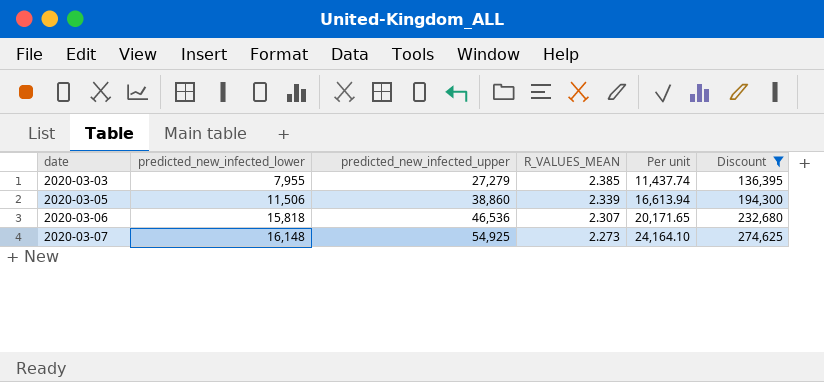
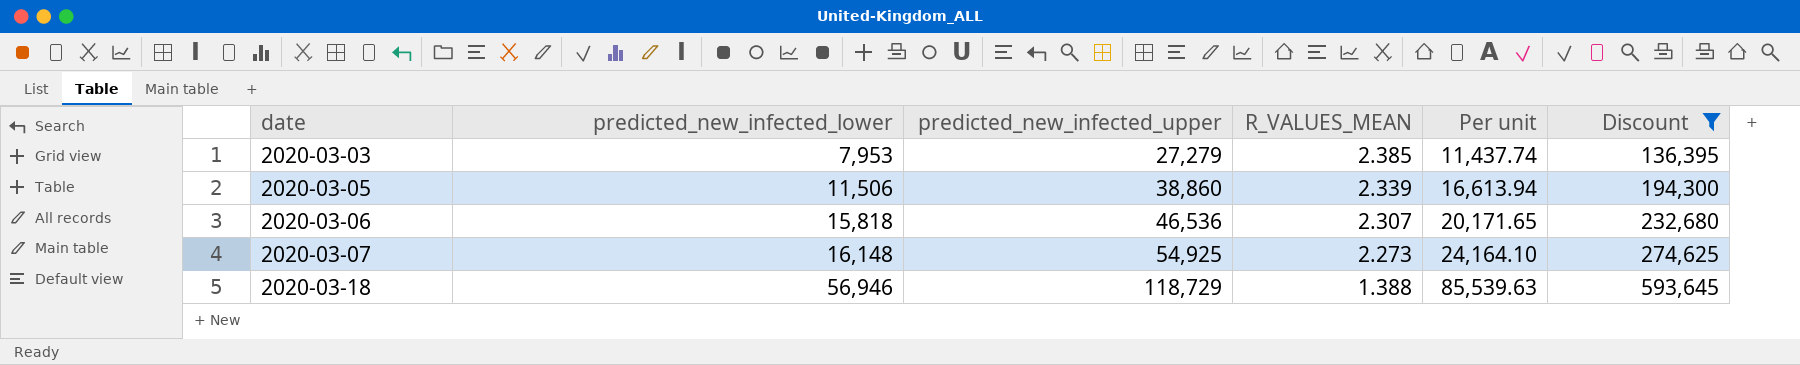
2020-03-03 | predicted_new_infected_lower: 7,955 -> 7,953
row 2020-03-18: none -> 56,946 | 118,729 | 1.388 | 85,539.63 | 593,645

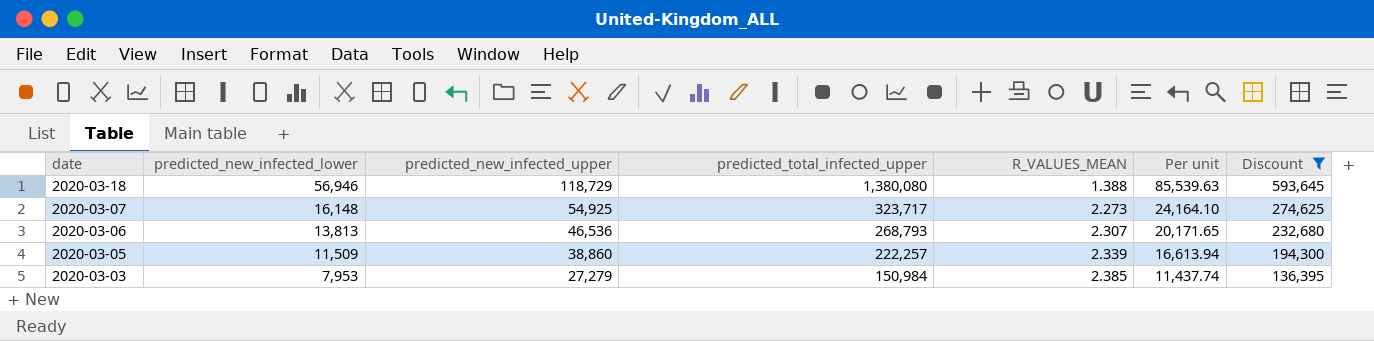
row order: date ascending -> date descending
column predicted_total_infected_upper | position: none -> 4
2020-03-06 | predicted_new_infected_lower: 15,818 -> 13,813
2020-03-05 | predicted_new_infected_lower: 11,506 -> 11,509

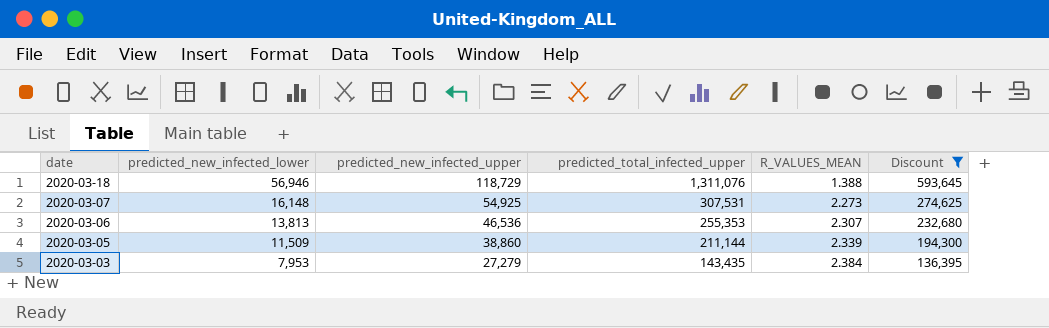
column Per unit | formula: [predicted_new_infected_upper] / [R_VALUES_MEAN] -> none
2020-03-18 | predicted_total_infected_upper: 1,380,080 -> 1,311,076
2020-03-07 | predicted_total_infected_upper: 323,717 -> 307,531
2020-03-06 | predicted_total_infected_upper: 268,793 -> 255,353
2020-03-05 | predicted_total_infected_upper: 222,257 -> 211,144
2020-03-03 | predicted_total_infected_upper: 150,984 -> 143,435
2020-03-03 | R_VALUES_MEAN: 2.385 -> 2.384

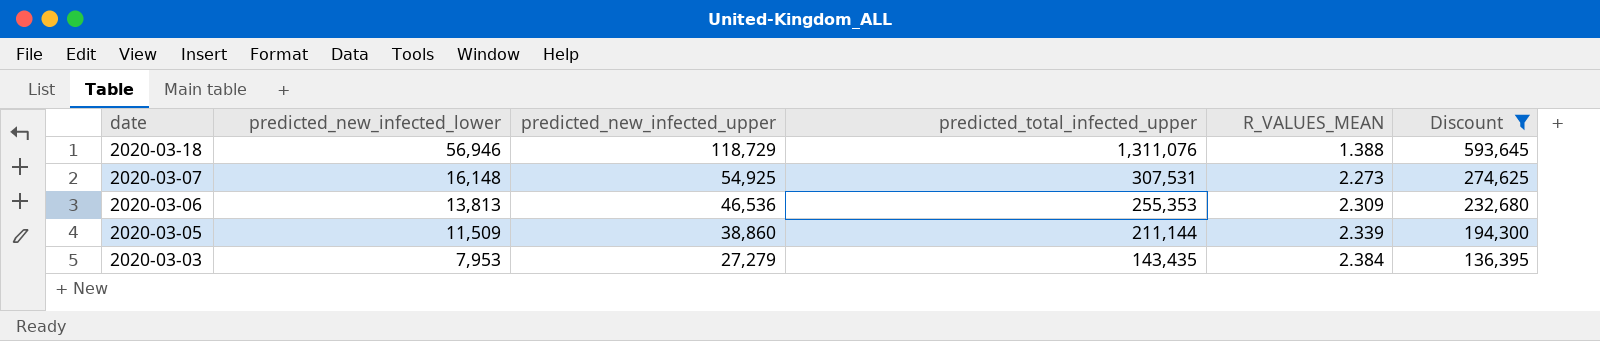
2020-03-06 | R_VALUES_MEAN: 2.307 -> 2.309

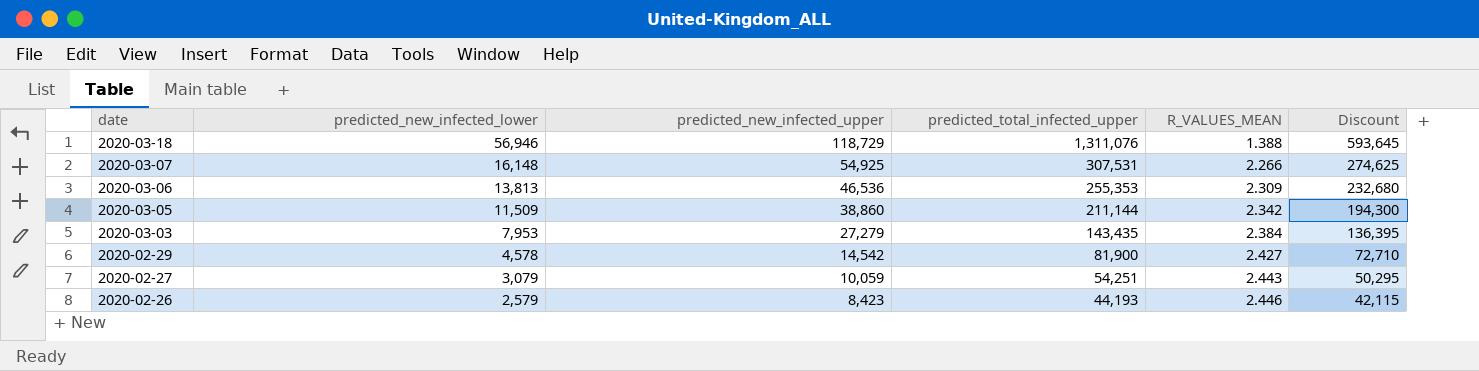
filter: Discount >= 136,395 -> none
2020-03-07 | R_VALUES_MEAN: 2.273 -> 2.266
2020-03-05 | R_VALUES_MEAN: 2.339 -> 2.342

